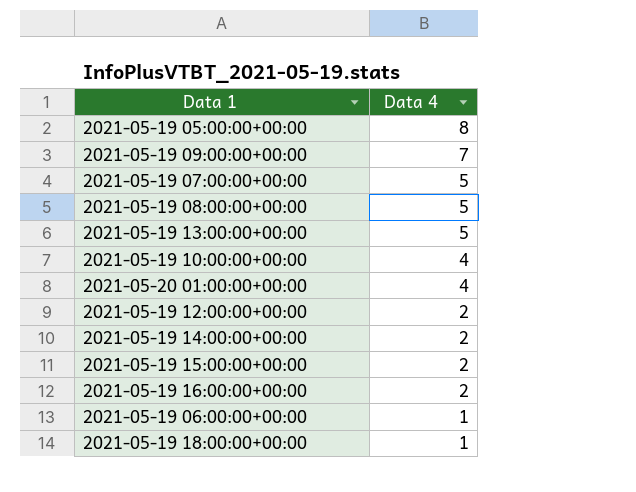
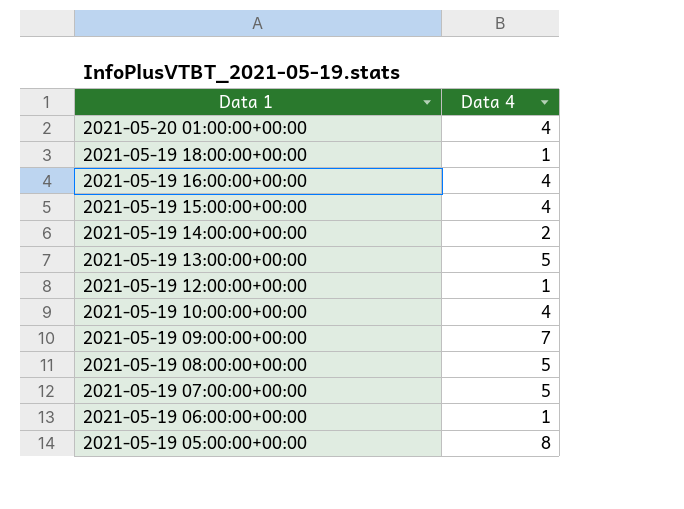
row order: Data 4 descending -> Data 1 descending
2021-05-19 16:00:00+00:00 | Data 4: 2 -> 4
2021-05-19 15:00:00+00:00 | Data 4: 2 -> 4
2021-05-19 12:00:00+00:00 | Data 4: 2 -> 1

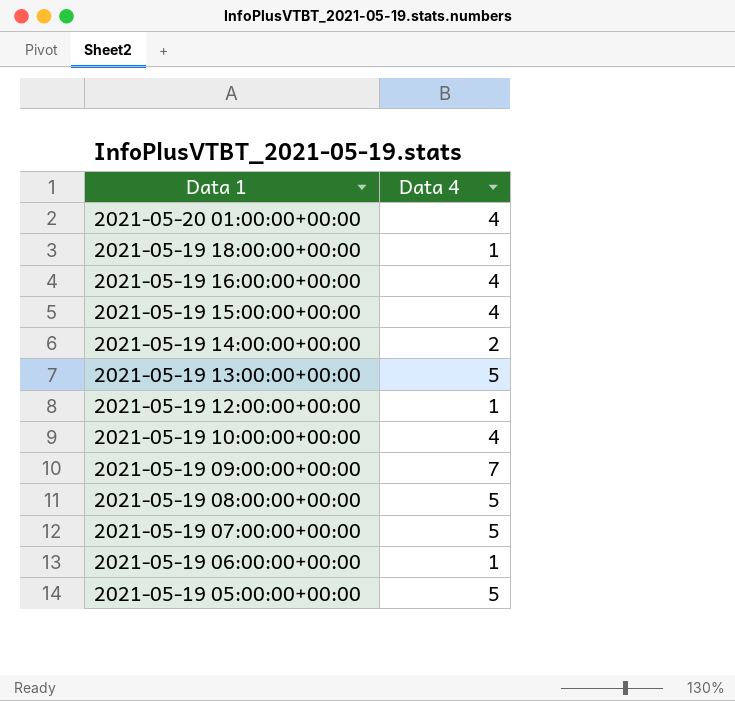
2021-05-19 05:00:00+00:00 | Data 4: 8 -> 5

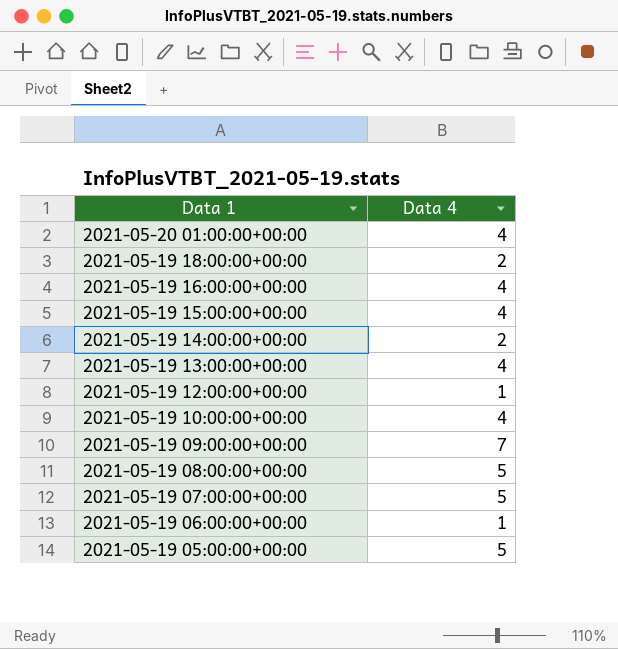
2021-05-19 18:00:00+00:00 | Data 4: 1 -> 2
2021-05-19 13:00:00+00:00 | Data 4: 5 -> 4

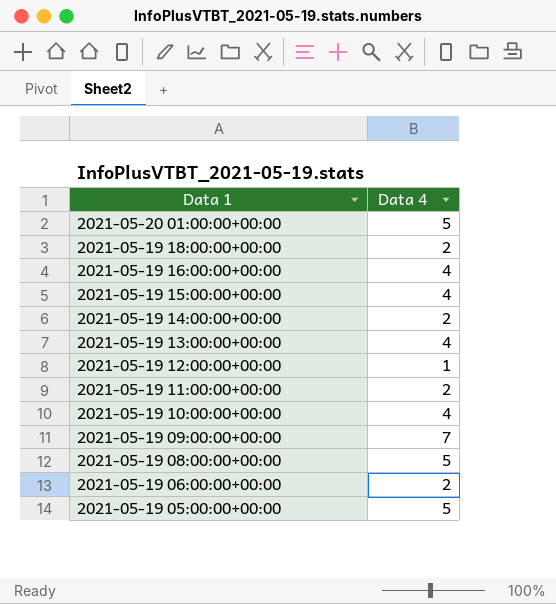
row 2021-05-19 07:00:00+00:00: 5 -> none
2021-05-20 01:00:00+00:00 | Data 4: 4 -> 5
row 2021-05-19 11:00:00+00:00: none -> 2
2021-05-19 06:00:00+00:00 | Data 4: 1 -> 2

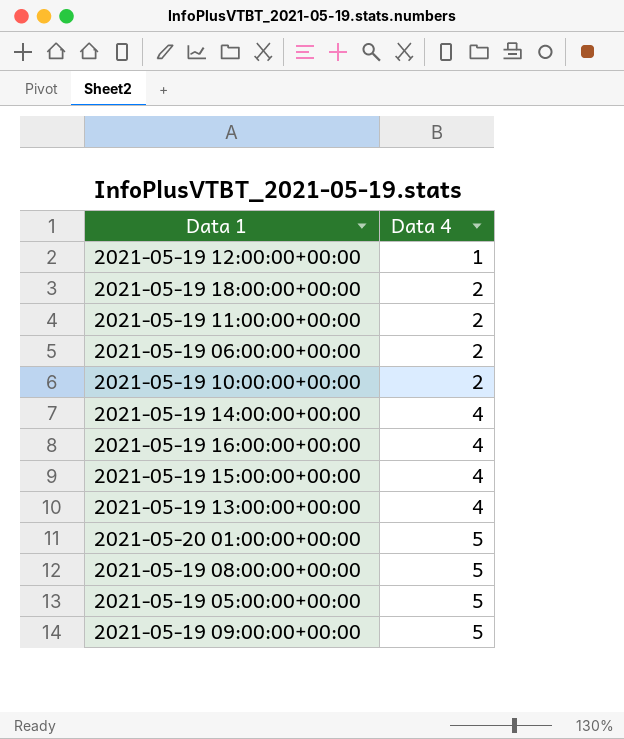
row order: Data 1 descending -> Data 4 ascending
2021-05-19 10:00:00+00:00 | Data 4: 4 -> 2
2021-05-19 14:00:00+00:00 | Data 4: 2 -> 4
2021-05-19 09:00:00+00:00 | Data 4: 7 -> 5

